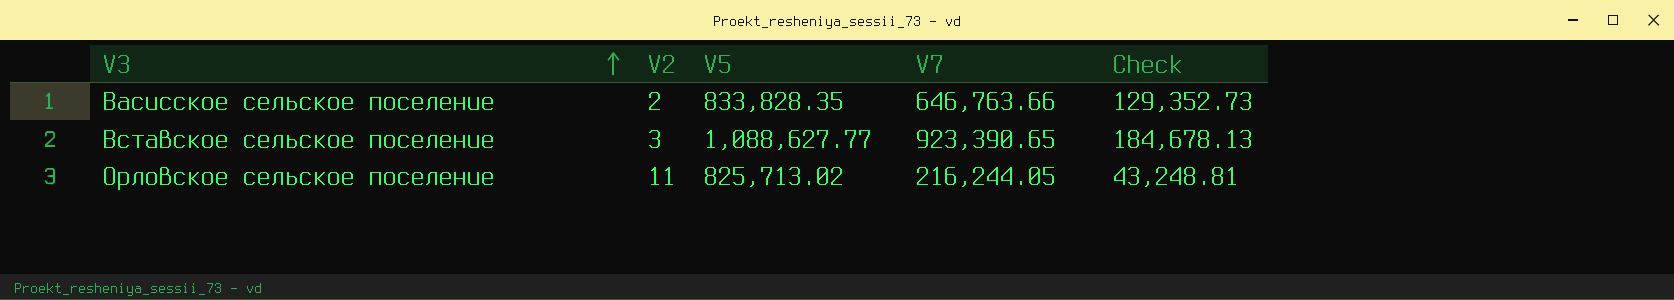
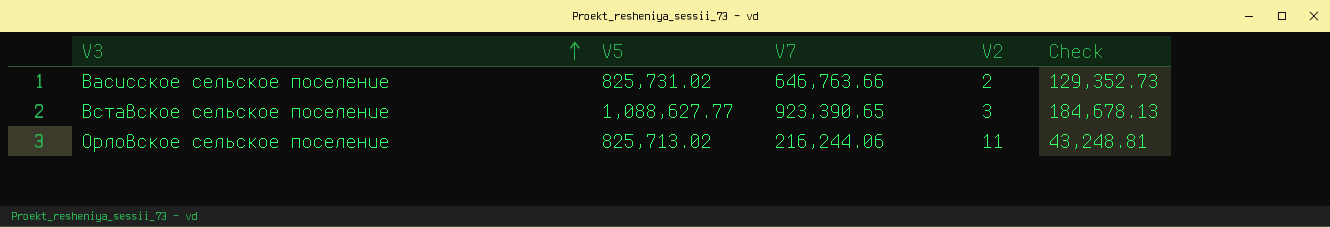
column V2 | position: 2 -> 4
Васисское сельское поселение | V5: 833,828.35 -> 825,731.02
Орловское сельское поселение | V7: 216,244.05 -> 216,244.06

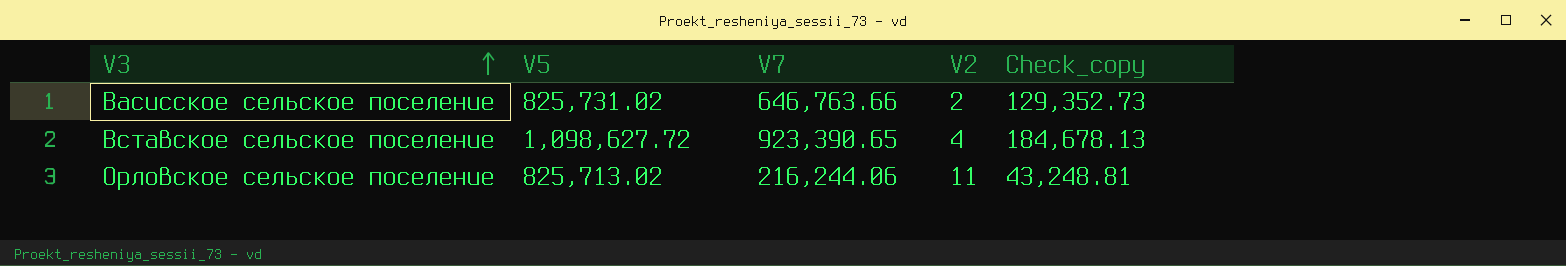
column name: Check -> Check_copy
Вставское сельское поселение | V5: 1,088,627.77 -> 1,098,627.72
Вставское сельское поселение | V2: 3 -> 4

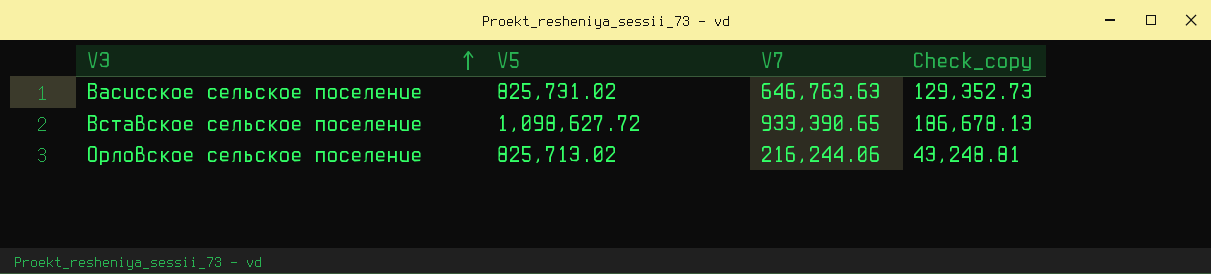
column V2 | position: 4 -> none
Васисское сельское поселение | V7: 646,763.66 -> 646,763.63
Вставское сельское поселение | V7: 923,390.65 -> 933,390.65
Вставское сельское поселение | Check_copy: 184,678.13 -> 186,678.13

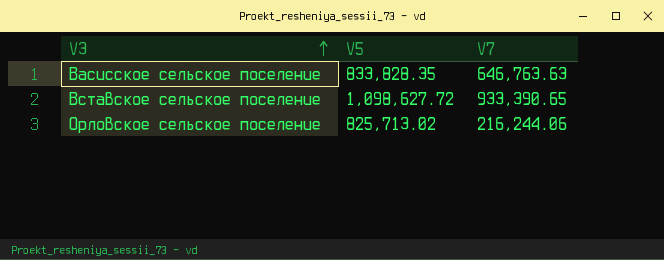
column Check_copy | formula: [V7] * 0.2 -> none
Васисское сельское поселение | V5: 825,731.02 -> 833,828.35

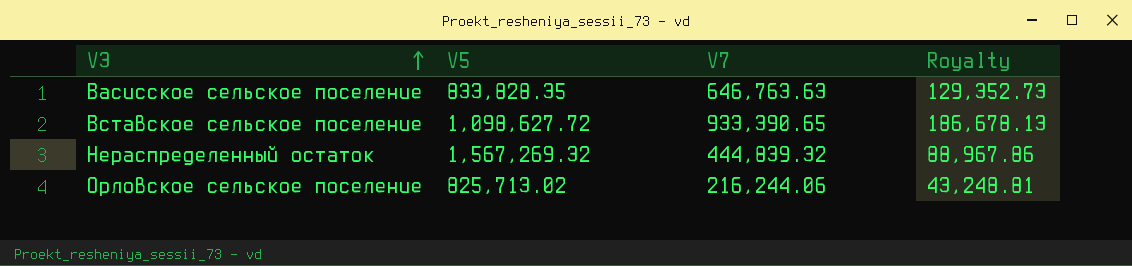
column Royalty | formula: none -> [V7] * 0.2
row Нераспределенный остаток: none -> 1,567,269.32 | 444,839.32 | 88,967.86

